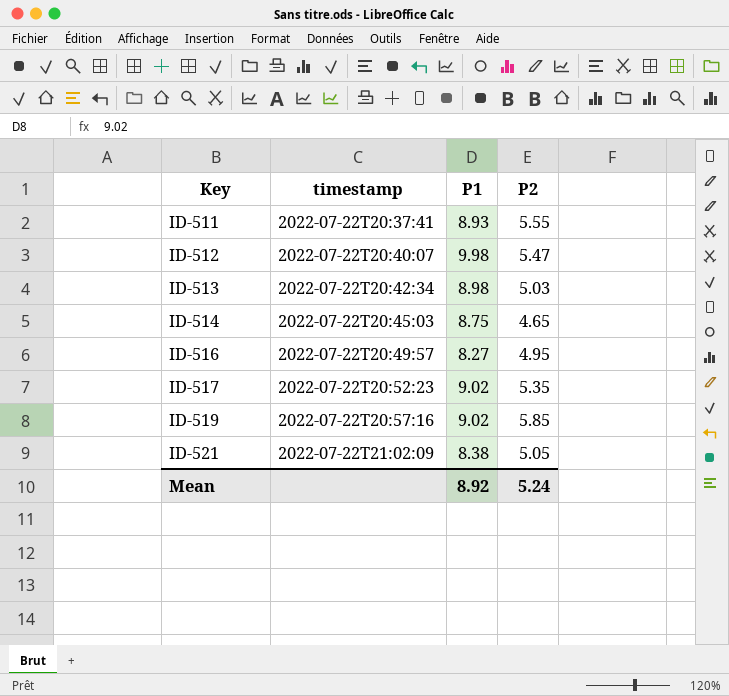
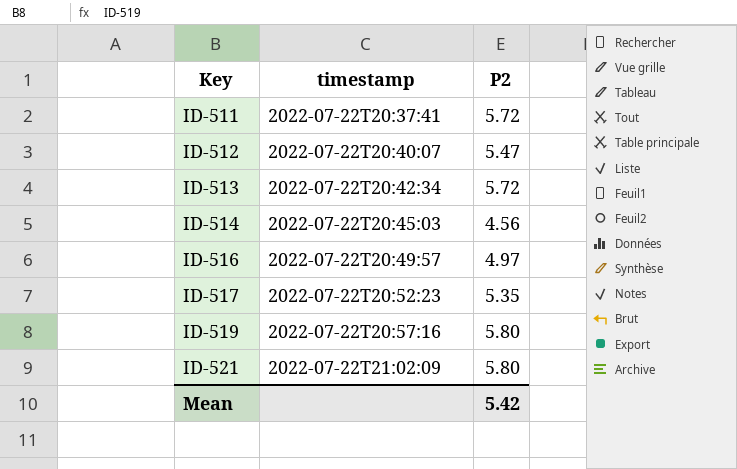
column P1 | position: 3 -> none
ID-511 | P2: 5.55 -> 5.72
ID-513 | P2: 5.03 -> 5.72
ID-514 | P2: 4.65 -> 4.56
ID-516 | P2: 4.95 -> 4.97
ID-519 | P2: 5.85 -> 5.80
ID-521 | P2: 5.05 -> 5.80
Mean | P2: 5.24 -> 5.42

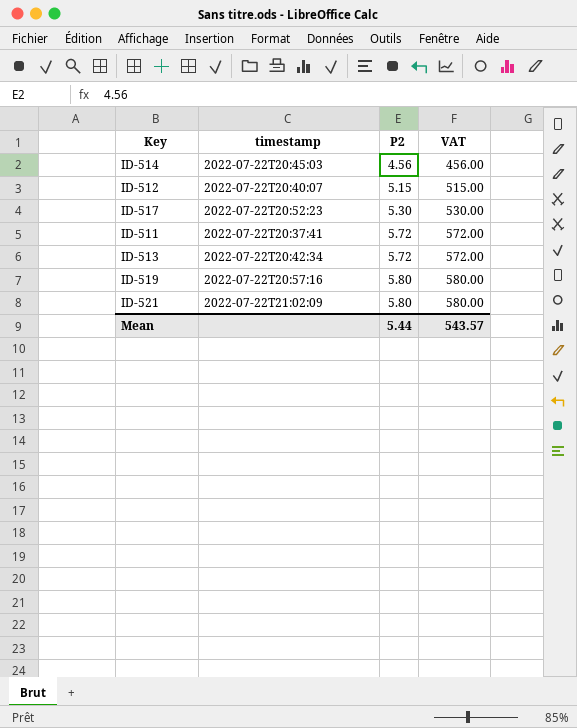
row order: Key ascending -> P2 ascending
column VAT | formula: none -> [P2] * 100
row ID-516: 2022-07-22T20:49:57 | 4.97 -> none
ID-512 | P2: 5.47 -> 5.15
ID-517 | P2: 5.35 -> 5.30
Mean | P2: 5.42 -> 5.44

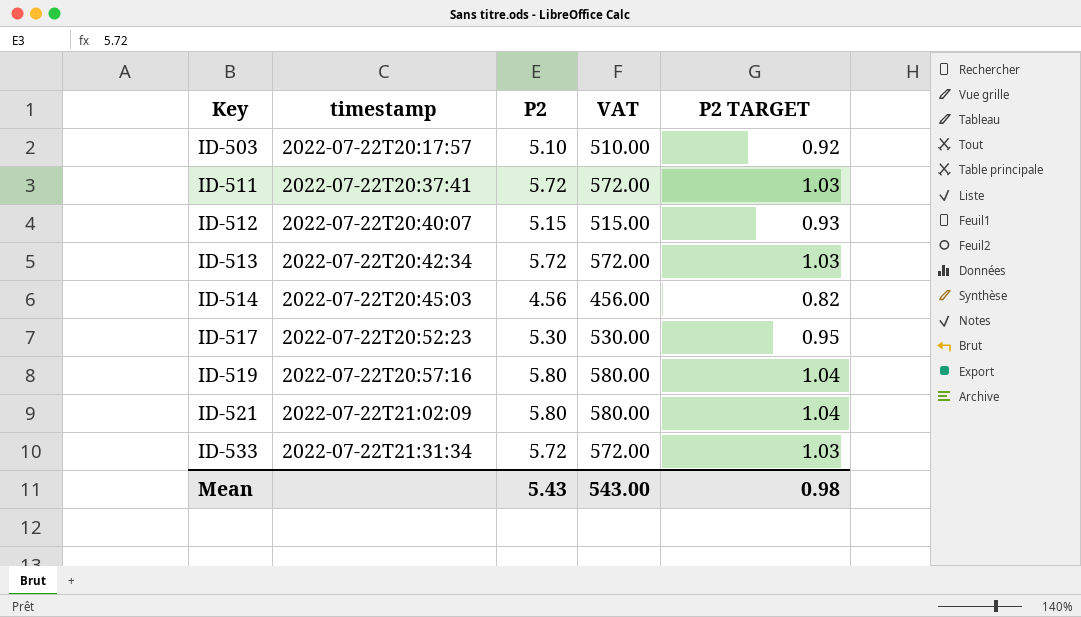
row order: P2 ascending -> Key ascending
column P2 TARGET | formula: none -> [P2] * 0.18
row ID-503: none -> 2022-07-22T20:17:57 | 5.10 | 510.00 | 0.92
row ID-533: none -> 2022-07-22T21:31:34 | 5.72 | 572.00 | 1.03
Mean | P2: 5.44 -> 5.43
Mean | VAT: 543.57 -> 543.00

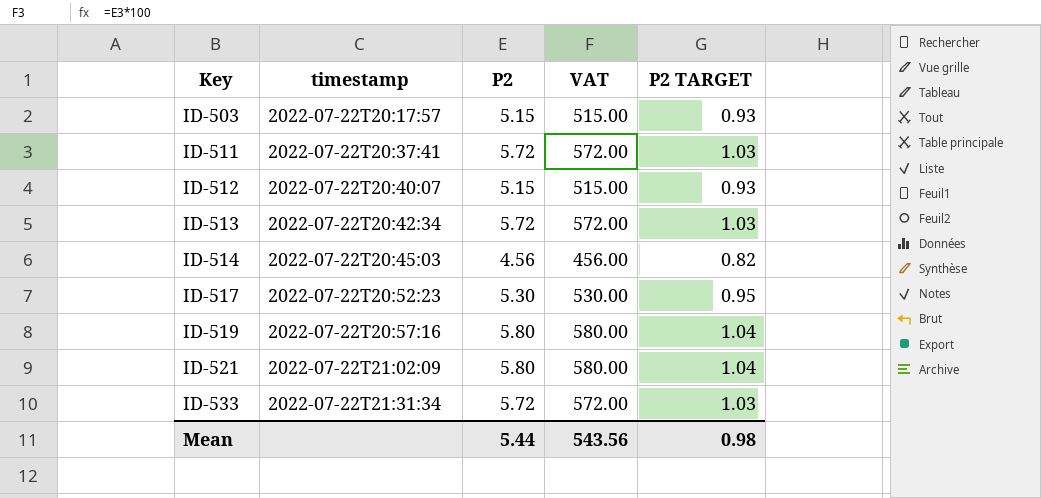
ID-503 | P2: 5.10 -> 5.15
ID-503 | VAT: 510.00 -> 515.00
ID-503 | P2 TARGET: 0.92 -> 0.93
Mean | P2: 5.43 -> 5.44
Mean | VAT: 543.00 -> 543.56

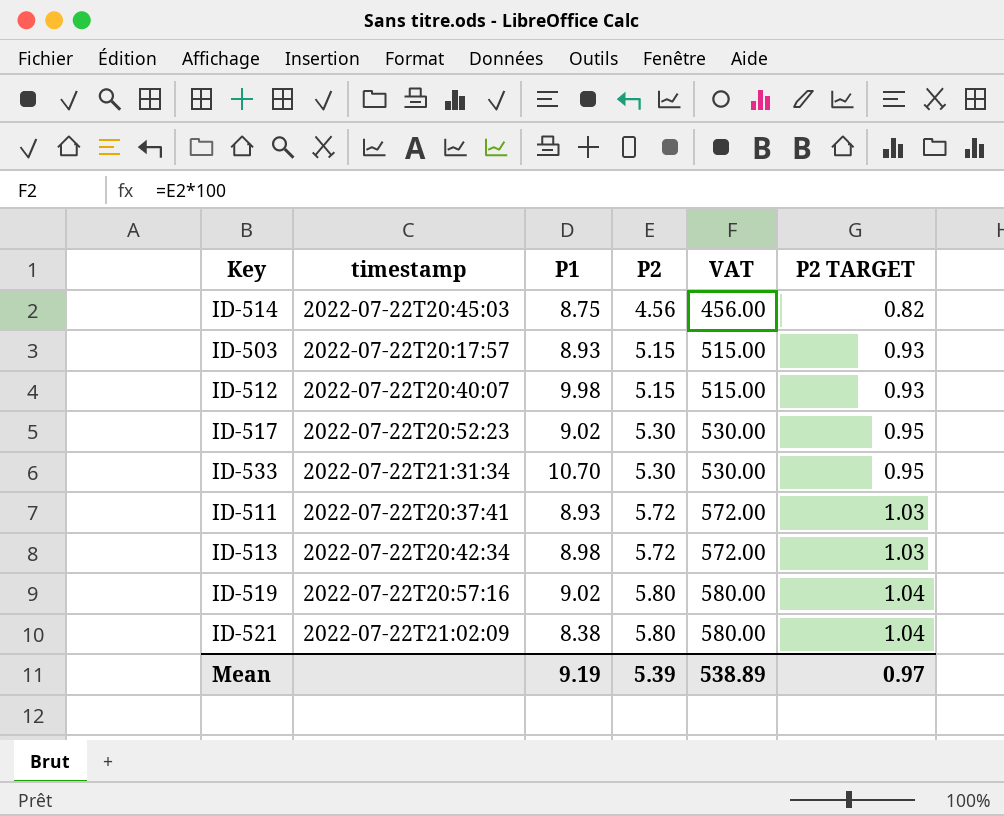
row order: Key ascending -> P2 ascending
column P1 | position: none -> 3
ID-533 | P2: 5.72 -> 5.30
ID-533 | VAT: 572.00 -> 530.00
ID-533 | P2 TARGET: 1.03 -> 0.95
Mean | P2: 5.44 -> 5.39
Mean | VAT: 543.56 -> 538.89
Mean | P2 TARGET: 0.98 -> 0.97

